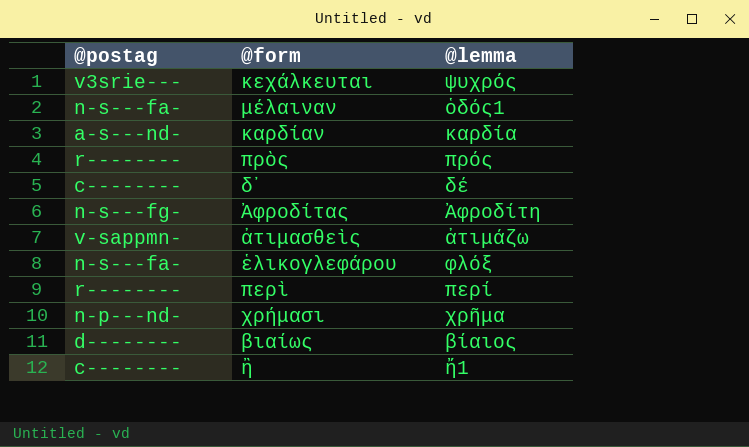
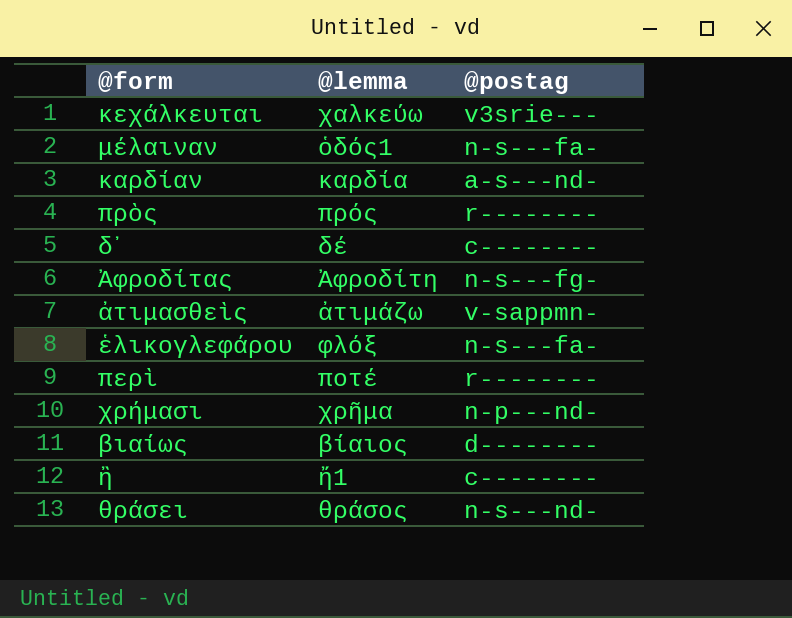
column @postag | position: 1 -> 3
κεχάλκευται | @lemma: ψυχρός -> χαλκεύω
περὶ | @lemma: περί -> ποτέ
row θράσει: none -> θράσος | n-s---nd-

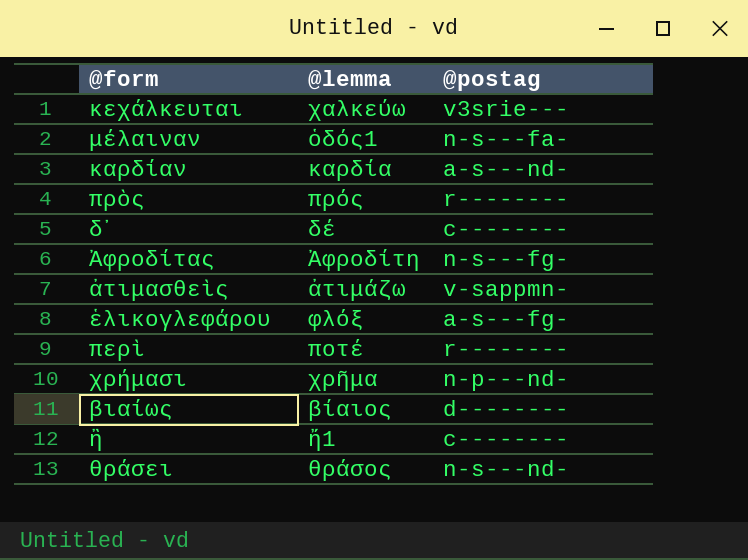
ἑλικογλεφάρου | @postag: n-s---fa- -> a-s---fg-

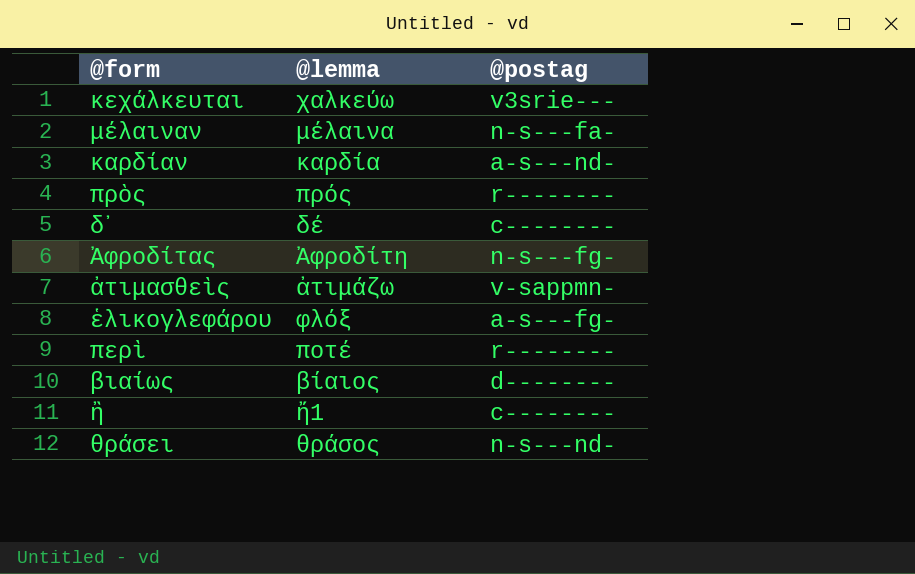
row χρήμασι: χρῆμα | n-p---nd- -> none
μέλαιναν | @lemma: ὁδός1 -> μέλαινα

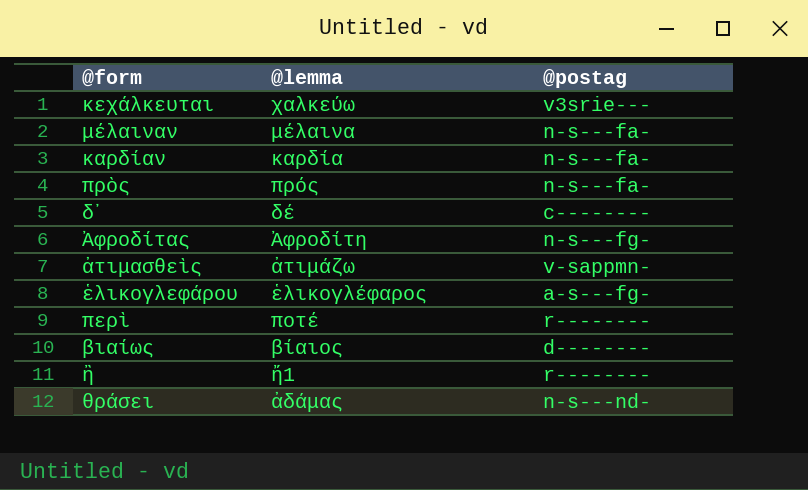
καρδίαν | @postag: a-s---nd- -> n-s---fa-
πρὸς | @postag: r-------- -> n-s---fa-
ἑλικογλεφάρου | @lemma: φλόξ -> ἑλικογλέφαρος
ἢ | @postag: c-------- -> r--------
θράσει | @lemma: θράσος -> ἀδάμας

